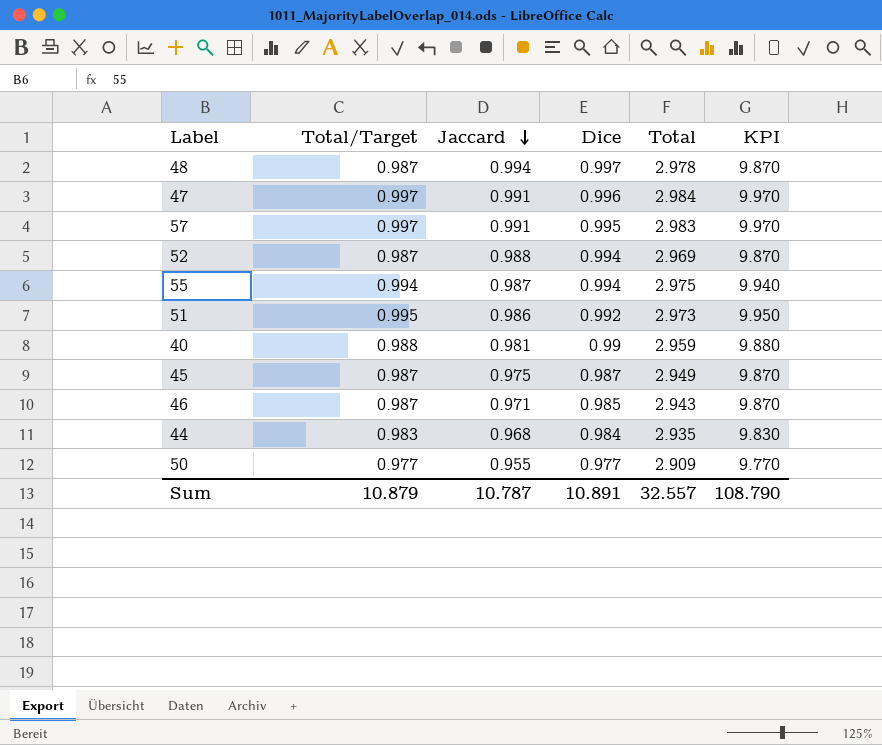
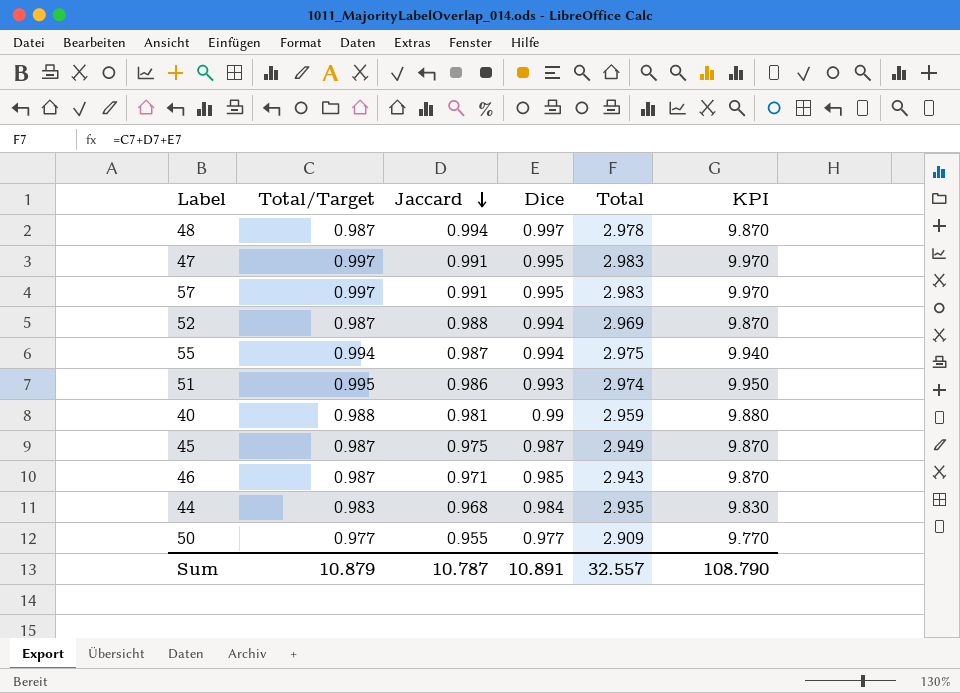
47 | Dice: 0.996 -> 0.995
47 | Total: 2.984 -> 2.983
51 | Dice: 0.992 -> 0.993
51 | Total: 2.973 -> 2.974

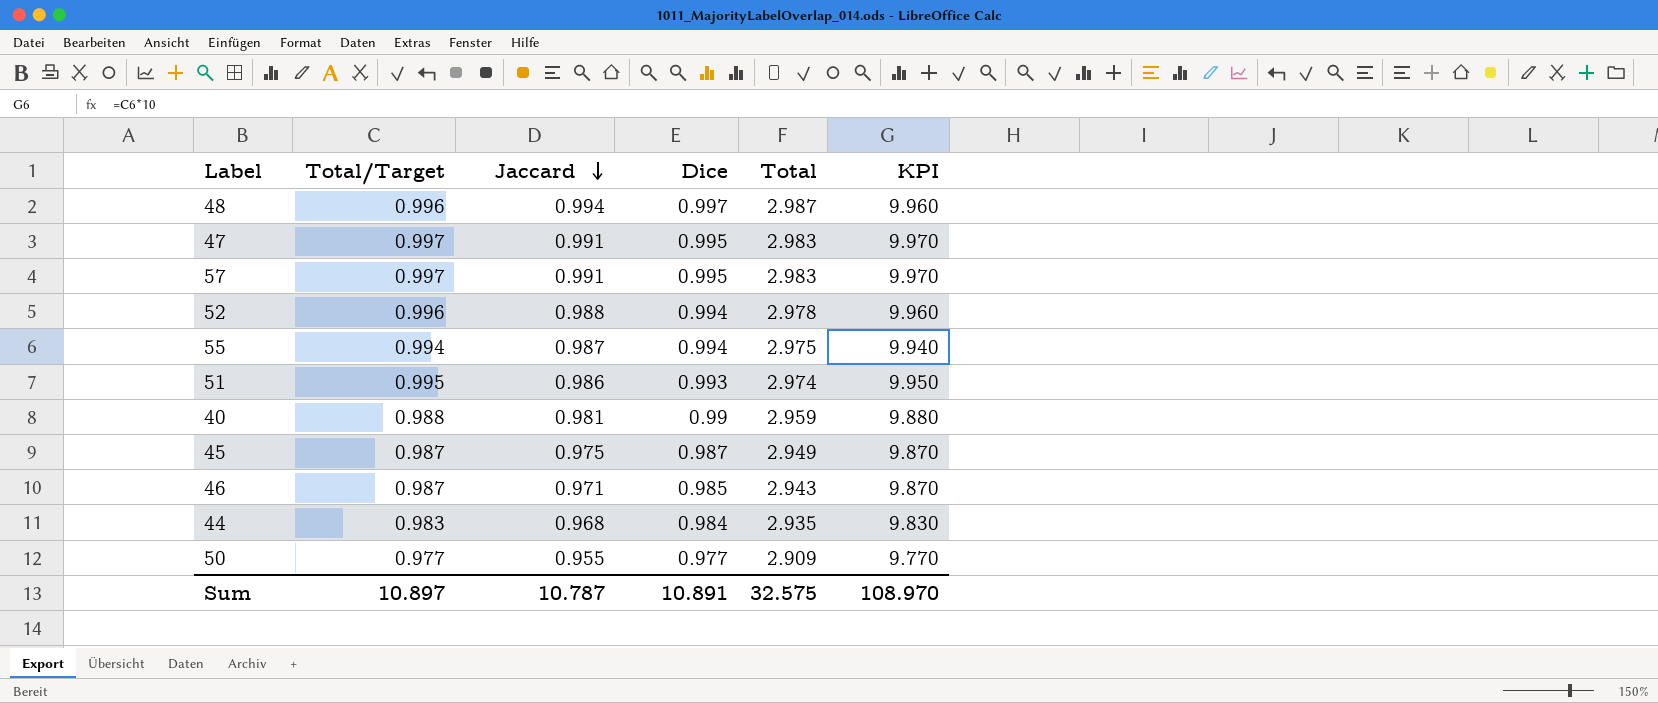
48 | Total/Target: 0.987 -> 0.996
48 | Total: 2.978 -> 2.987
48 | KPI: 9.870 -> 9.960
52 | Total/Target: 0.987 -> 0.996
52 | Total: 2.969 -> 2.978
52 | KPI: 9.870 -> 9.960
Sum | Total/Target: 10.879 -> 10.897
Sum | Total: 32.557 -> 32.575
Sum | KPI: 108.790 -> 108.970

